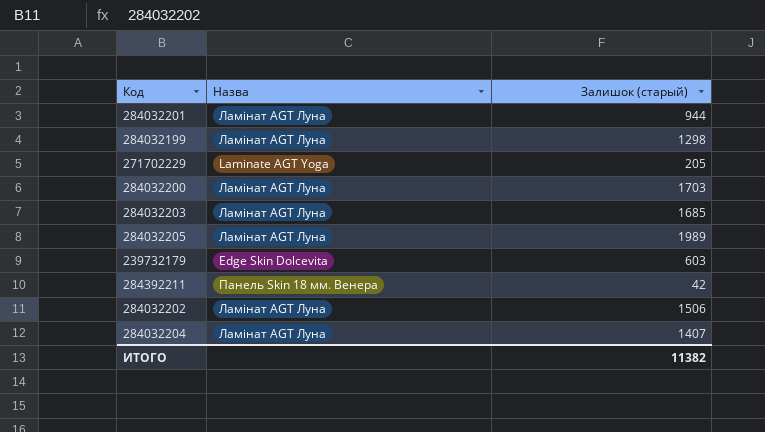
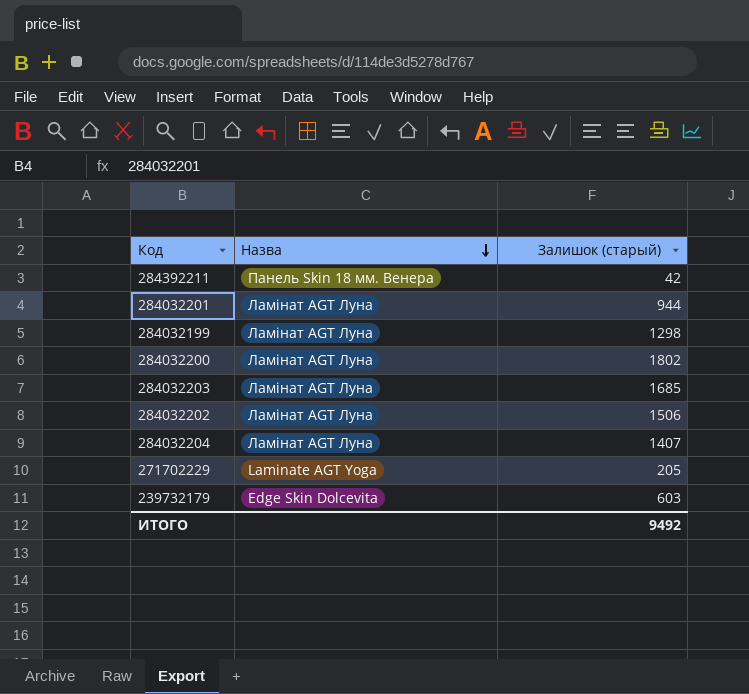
row order: none -> Назва descending
row 284032205: Ламінат AGT Луна | 1989 -> none
284032200 | Залишок (старый): 1703 -> 1802
ИТОГО | Залишок (старый): 11382 -> 9492

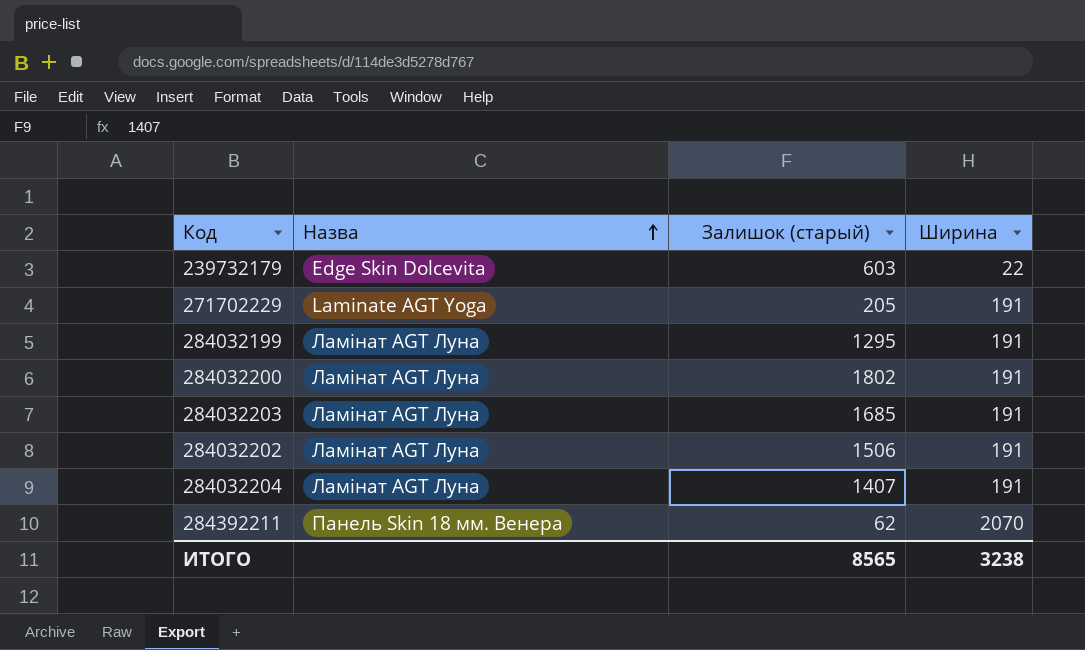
row order: Назва descending -> Назва ascending
column Ширина | position: none -> 4
row 284032201: Ламінат AGT Луна | 944 -> none
284032199 | Залишок (старый): 1298 -> 1295
284392211 | Залишок (старый): 42 -> 62
ИТОГО | Залишок (старый): 9492 -> 8565

